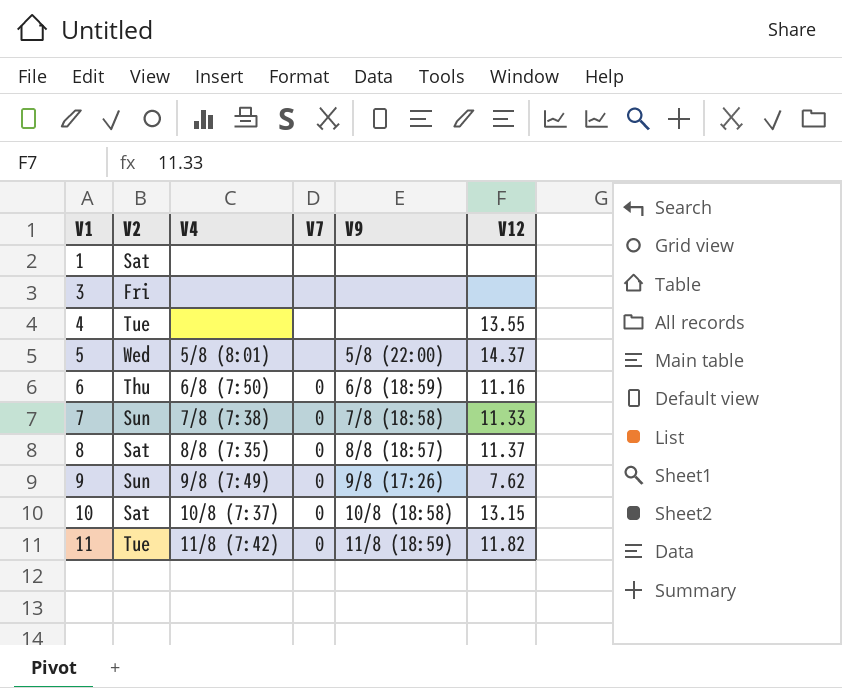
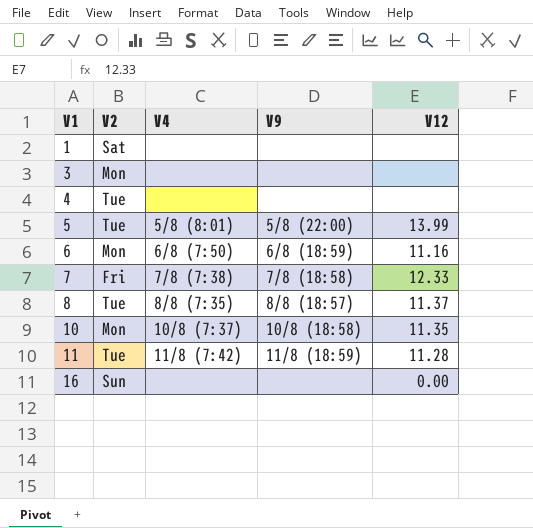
column V7 | position: 4 -> none
row 9: Sun | 9/8 (7:49) | 0 | 9/8 (17:26) | 7.62 -> none
3 | V2: Fri -> Mon
4 | V12: 13.55 -> none
5 | V2: Wed -> Tue
5 | V12: 14.37 -> 13.99
6 | V2: Thu -> Mon
7 | V2: Sun -> Fri
7 | V12: 11.33 -> 12.33
8 | V2: Sat -> Tue
10 | V2: Sat -> Mon
10 | V12: 13.15 -> 11.35
11 | V12: 11.82 -> 11.28
row 16: none -> Sun | none | none | 0.00

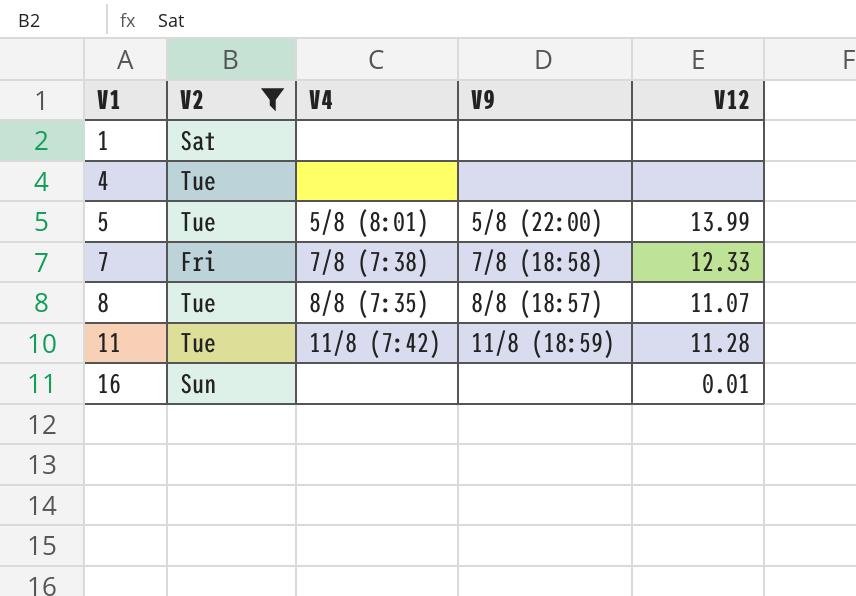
filter: none -> V2 != Mon
8 | V12: 11.37 -> 11.07
16 | V12: 0.00 -> 0.01

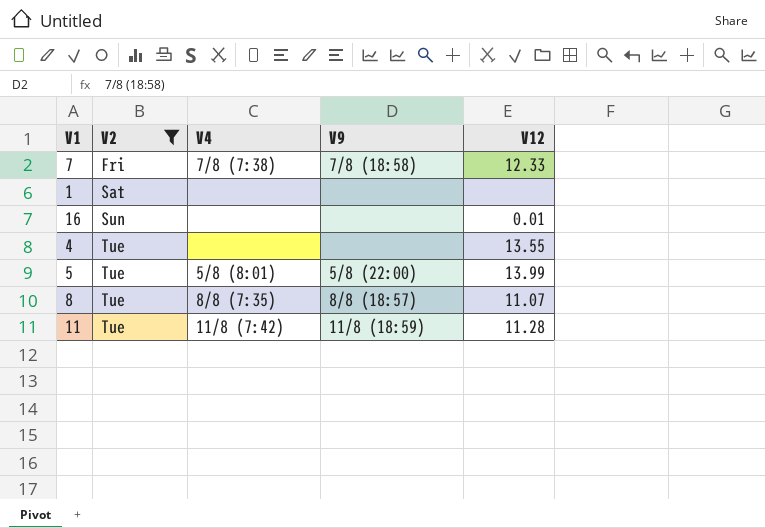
row order: V1 ascending -> V2 ascending
4 | V12: none -> 13.55

